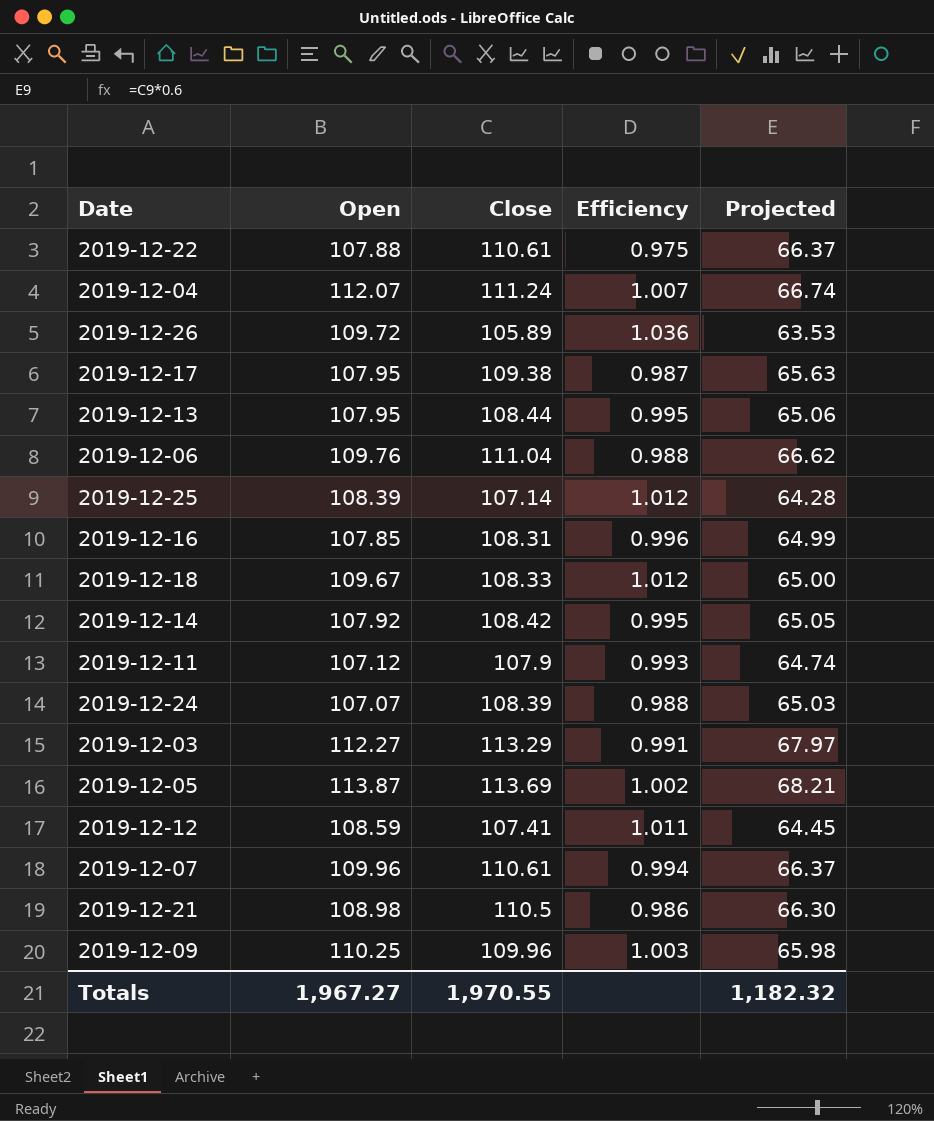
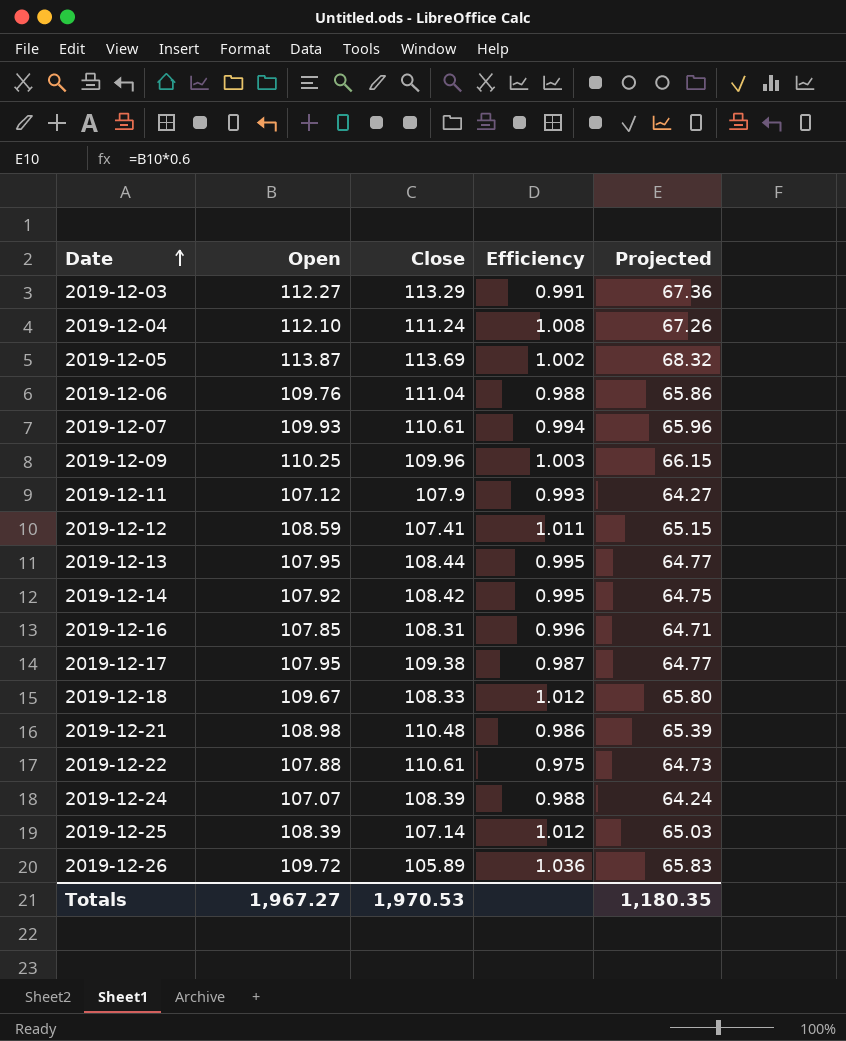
row order: none -> Date ascending
column Projected | formula: [Close] * 0.6 -> [Open] * 0.6
2019-12-04 | Open: 112.07 -> 112.10
2019-12-04 | Efficiency: 1.007 -> 1.008
2019-12-07 | Open: 109.96 -> 109.93
2019-12-21 | Close: 110.5 -> 110.48
Totals | Close: 1,970.55 -> 1,970.53
Totals | Projected: 1,182.32 -> 1,180.35

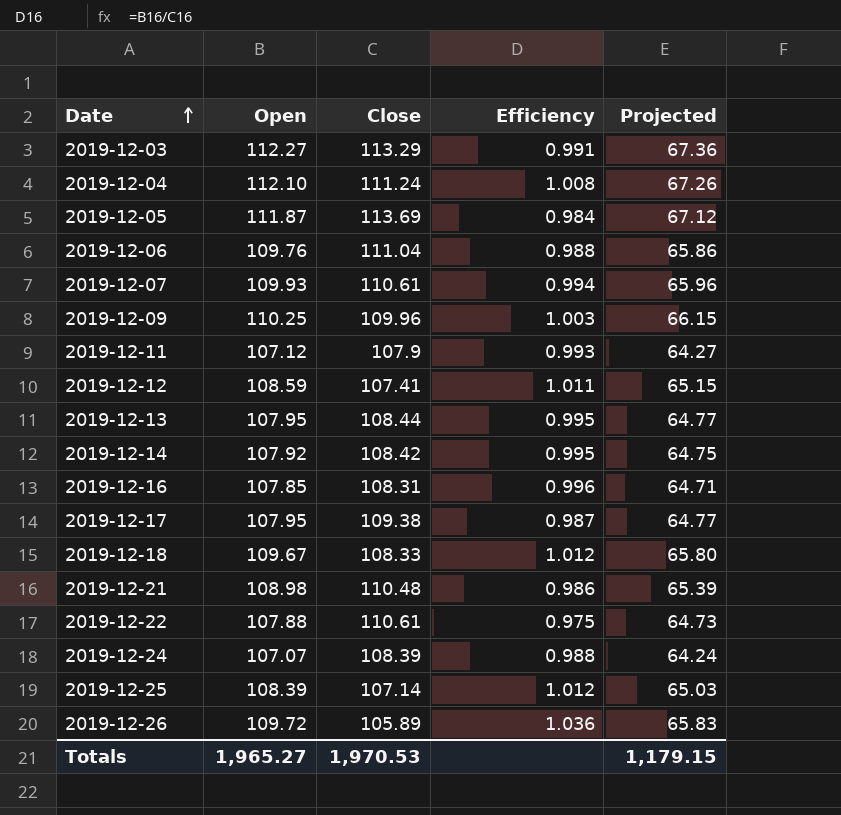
2019-12-05 | Open: 113.87 -> 111.87
2019-12-05 | Efficiency: 1.002 -> 0.984
2019-12-05 | Projected: 68.32 -> 67.12
Totals | Open: 1,967.27 -> 1,965.27
Totals | Projected: 1,180.35 -> 1,179.15

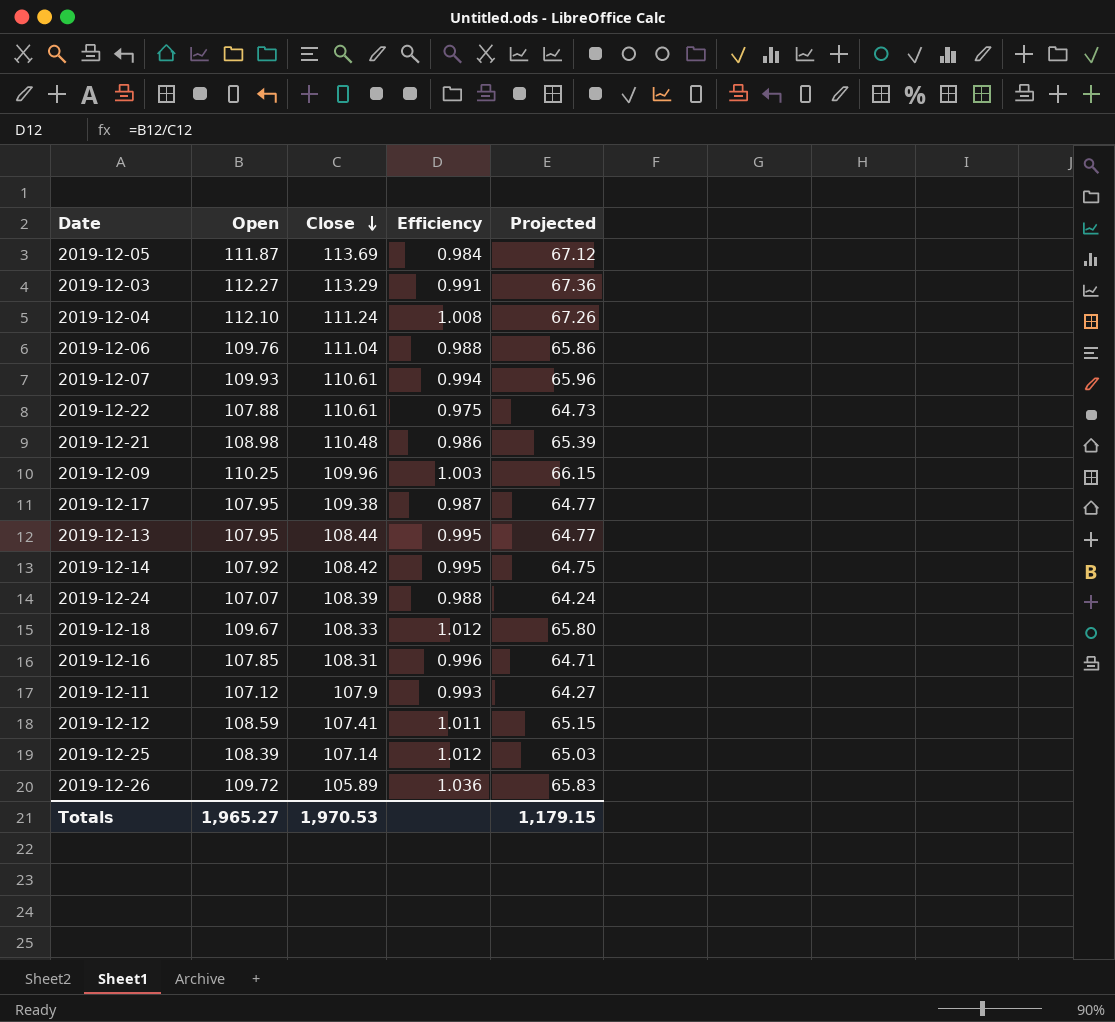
row order: Date ascending -> Close descending

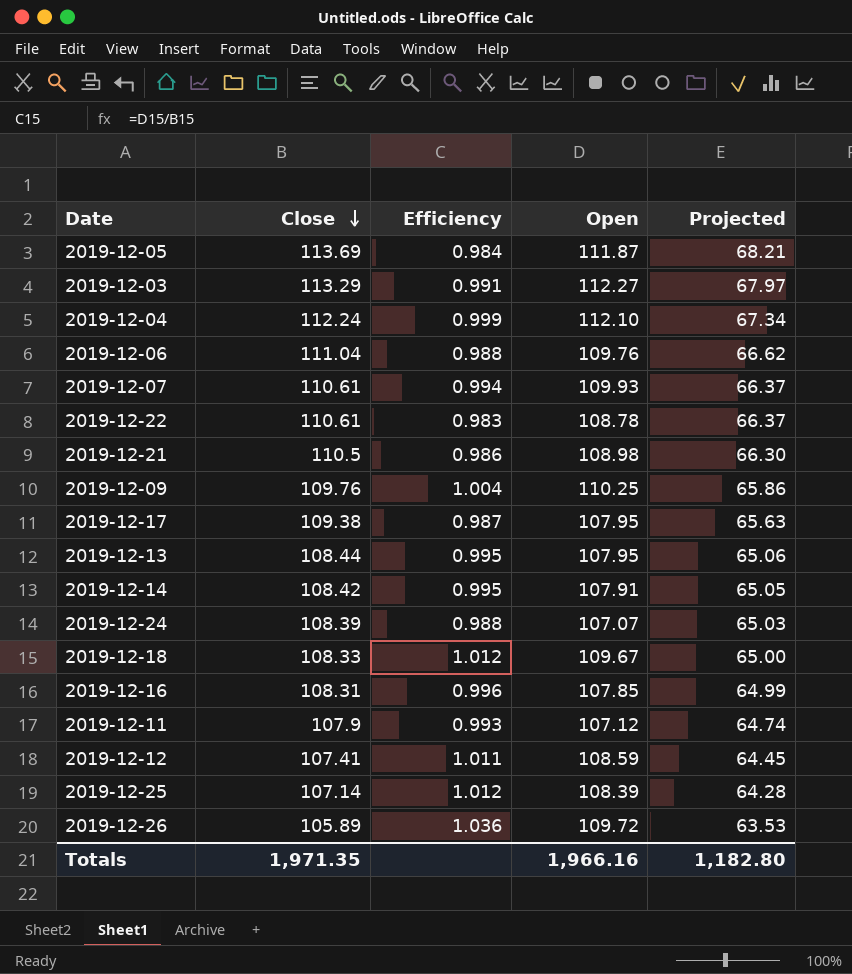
column Open | position: 2 -> 4
column Projected | formula: [Open] * 0.6 -> [Close] * 0.6
2019-12-04 | Close: 111.24 -> 112.24
2019-12-04 | Efficiency: 1.008 -> 0.999
2019-12-22 | Efficiency: 0.975 -> 0.983
2019-12-22 | Open: 107.88 -> 108.78
2019-12-21 | Close: 110.48 -> 110.5
2019-12-09 | Close: 109.96 -> 109.76
2019-12-09 | Efficiency: 1.003 -> 1.004
2019-12-14 | Open: 107.92 -> 107.91
Totals | Close: 1,970.53 -> 1,971.35
Totals | Open: 1,965.27 -> 1,966.16
Totals | Projected: 1,179.15 -> 1,182.80

